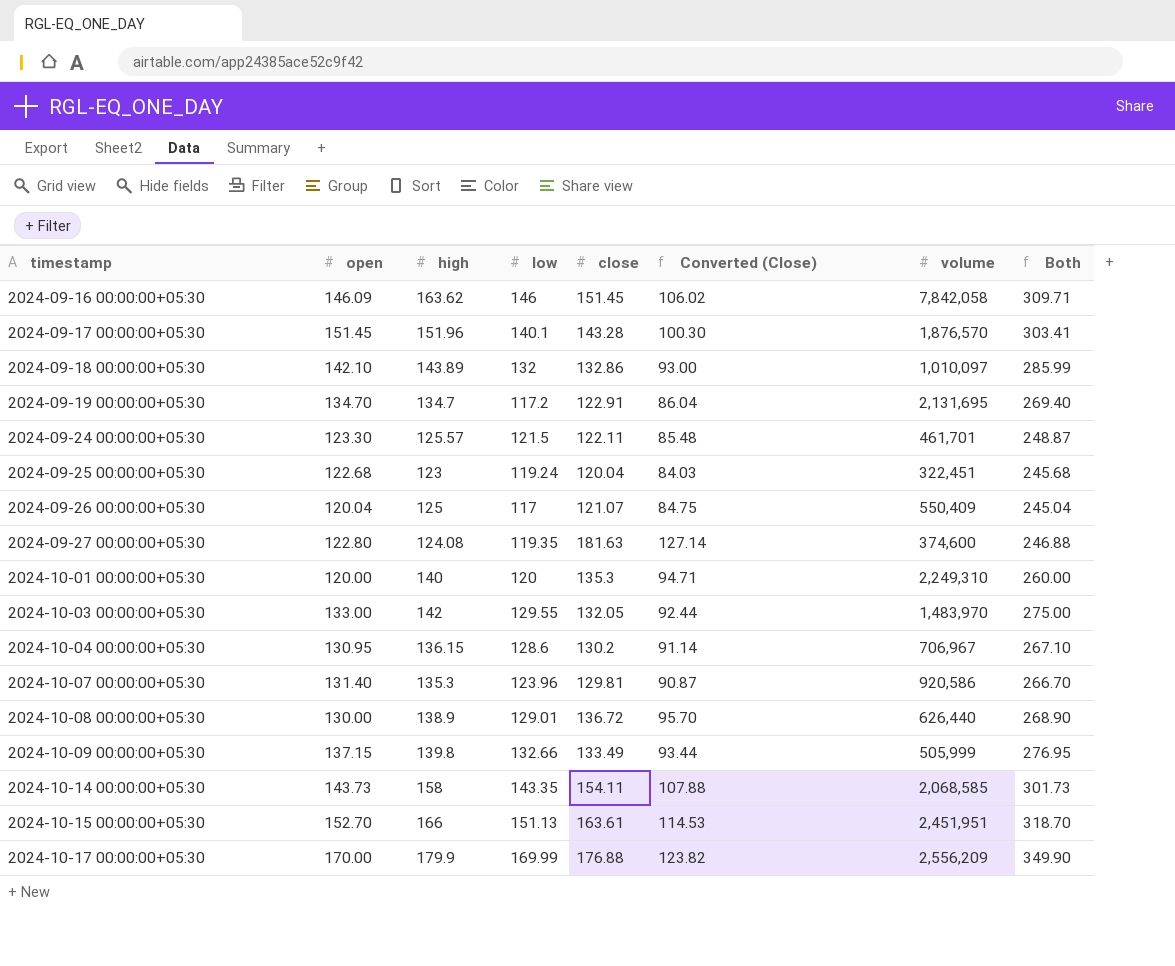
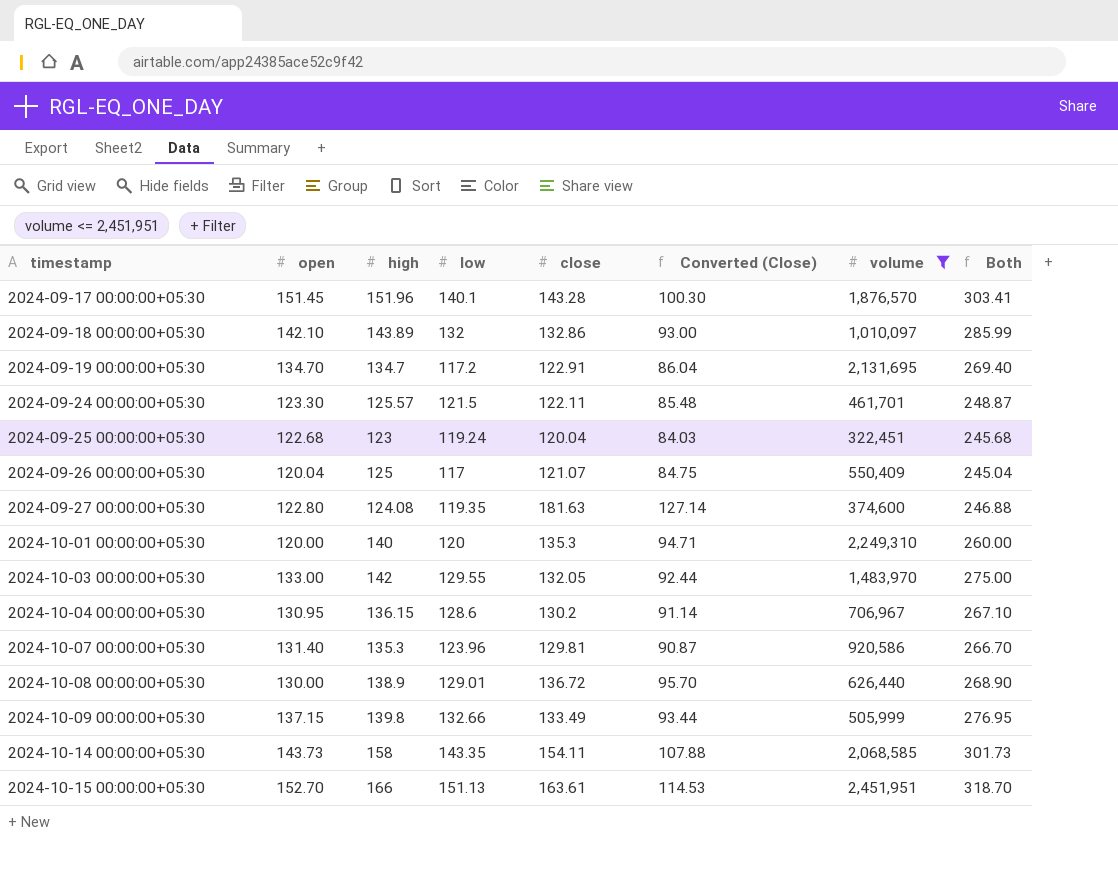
filter: none -> volume <= 2,451,951

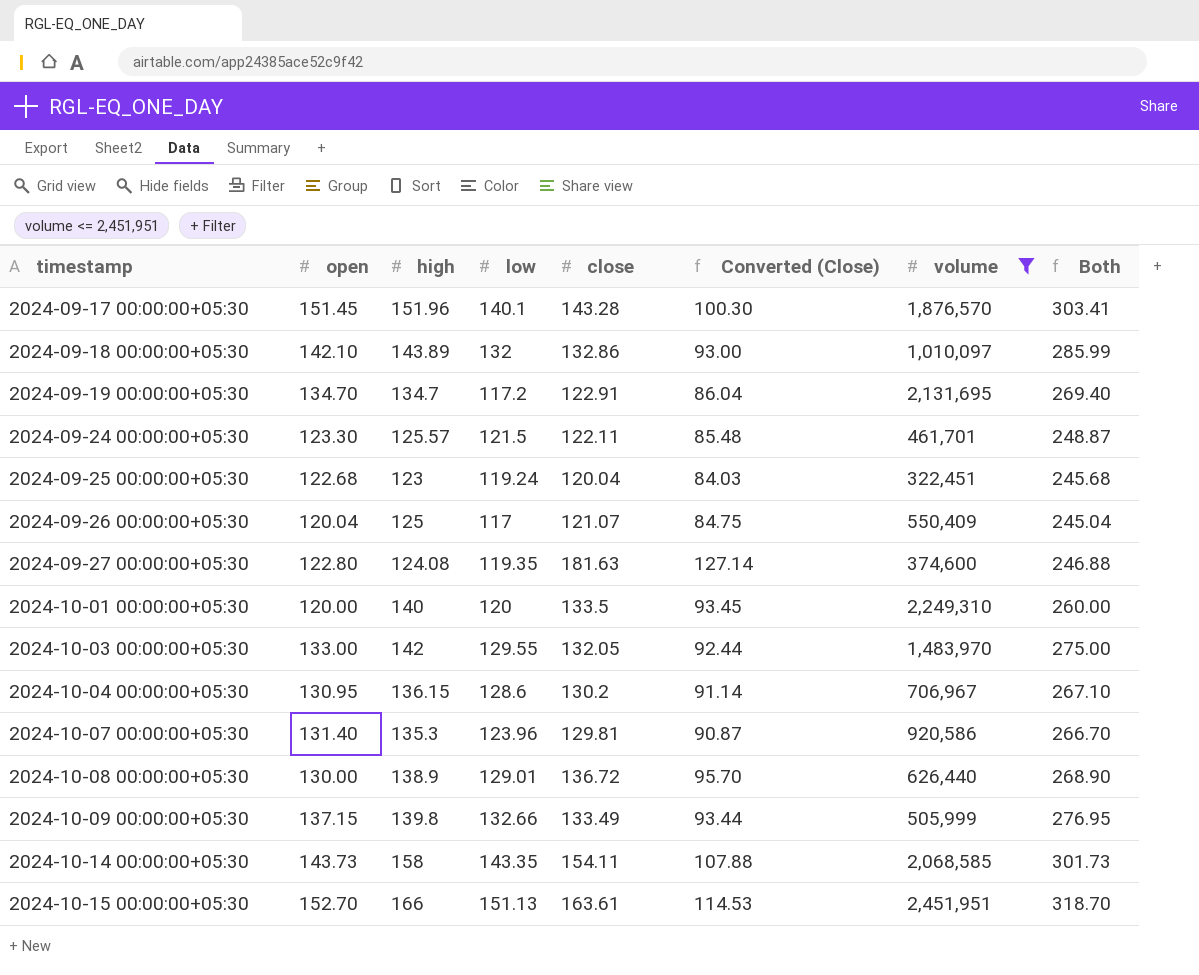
2024-10-01 00:00:00+05:30 | close: 135.3 -> 133.5
2024-10-01 00:00:00+05:30 | Converted (Close): 94.71 -> 93.45

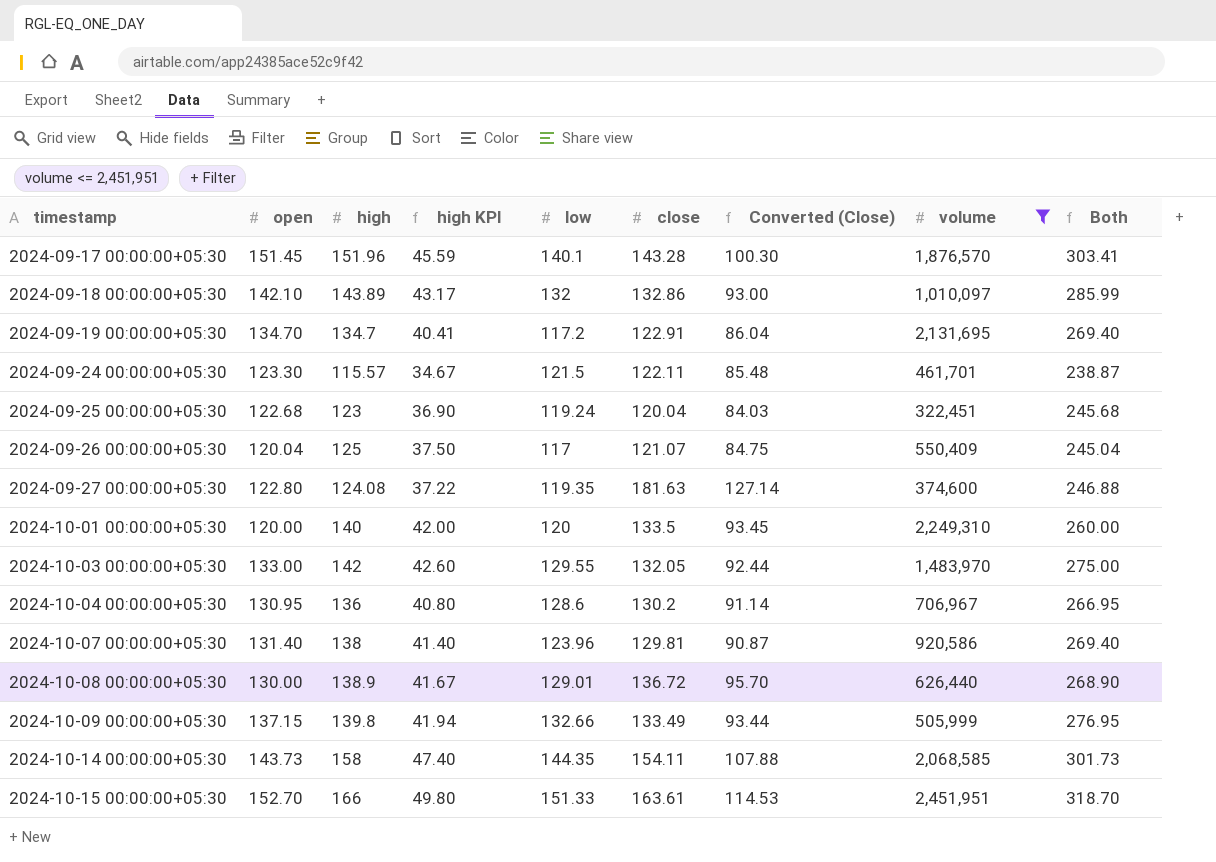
column high KPI | formula: none -> [high] * 0.3
2024-09-24 00:00:00+05:30 | high: 125.57 -> 115.57
2024-09-24 00:00:00+05:30 | Both: 248.87 -> 238.87
2024-10-04 00:00:00+05:30 | high: 136.15 -> 136
2024-10-04 00:00:00+05:30 | Both: 267.10 -> 266.95
2024-10-07 00:00:00+05:30 | high: 135.3 -> 138
2024-10-07 00:00:00+05:30 | Both: 266.70 -> 269.40
2024-10-14 00:00:00+05:30 | low: 143.35 -> 144.35
2024-10-15 00:00:00+05:30 | low: 151.13 -> 151.33

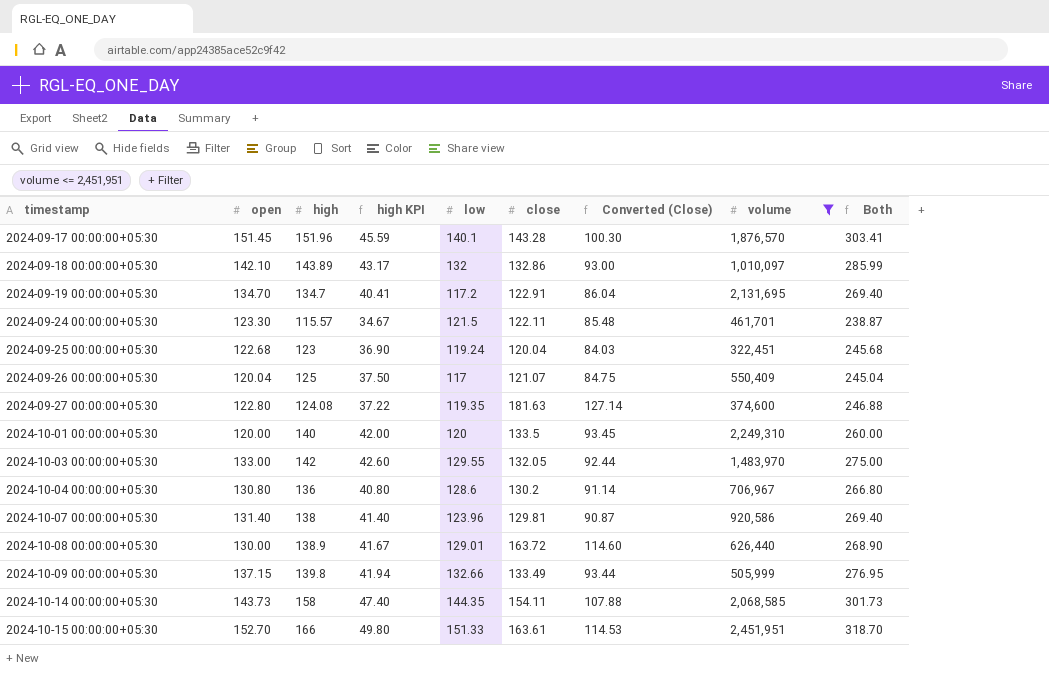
2024-10-04 00:00:00+05:30 | open: 130.95 -> 130.80
2024-10-04 00:00:00+05:30 | Both: 266.95 -> 266.80
2024-10-08 00:00:00+05:30 | close: 136.72 -> 163.72
2024-10-08 00:00:00+05:30 | Converted (Close): 95.70 -> 114.60

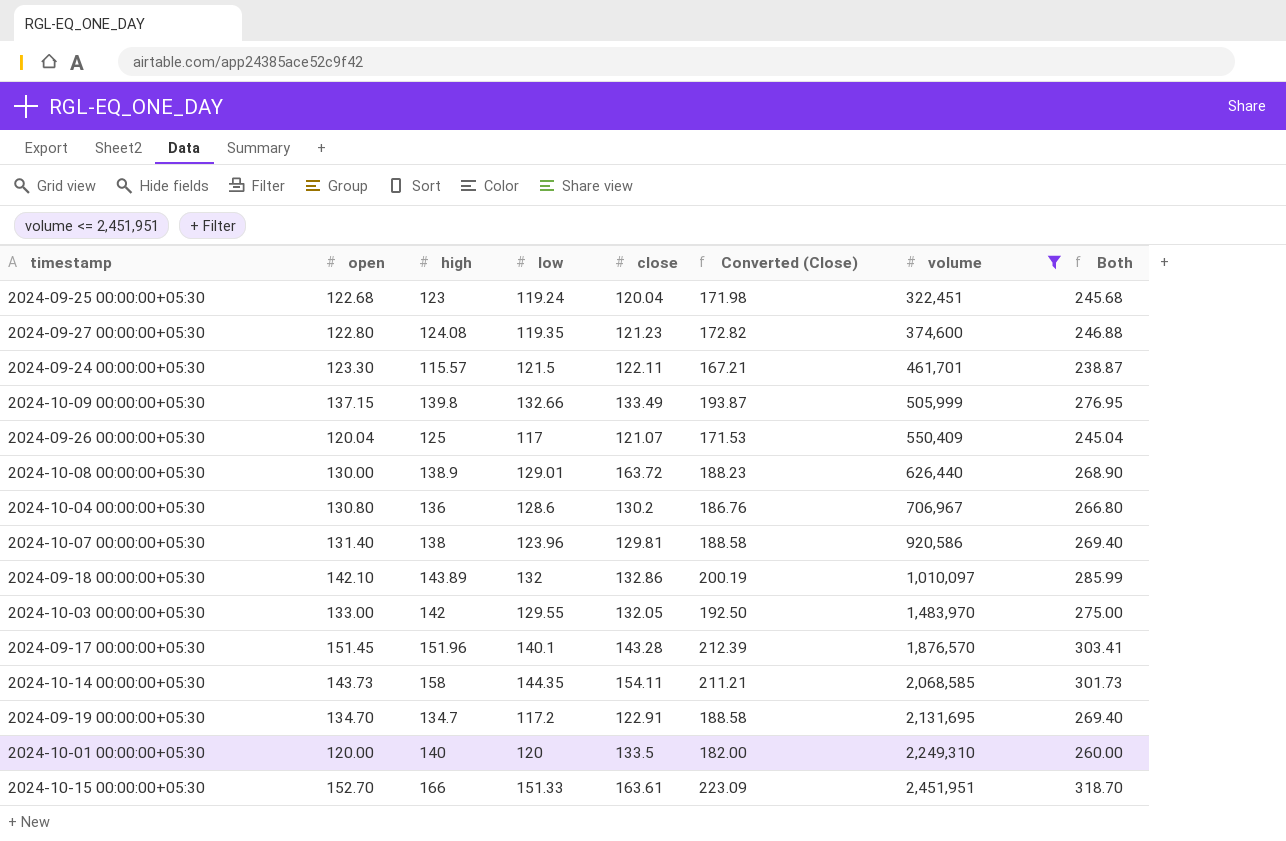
row order: timestamp ascending -> volume ascending
column high KPI | formula: [high] * 0.3 -> none
column Converted (Close) | formula: [close] * 0.7 -> [Both] * 0.7
2024-09-27 00:00:00+05:30 | close: 181.63 -> 121.23

